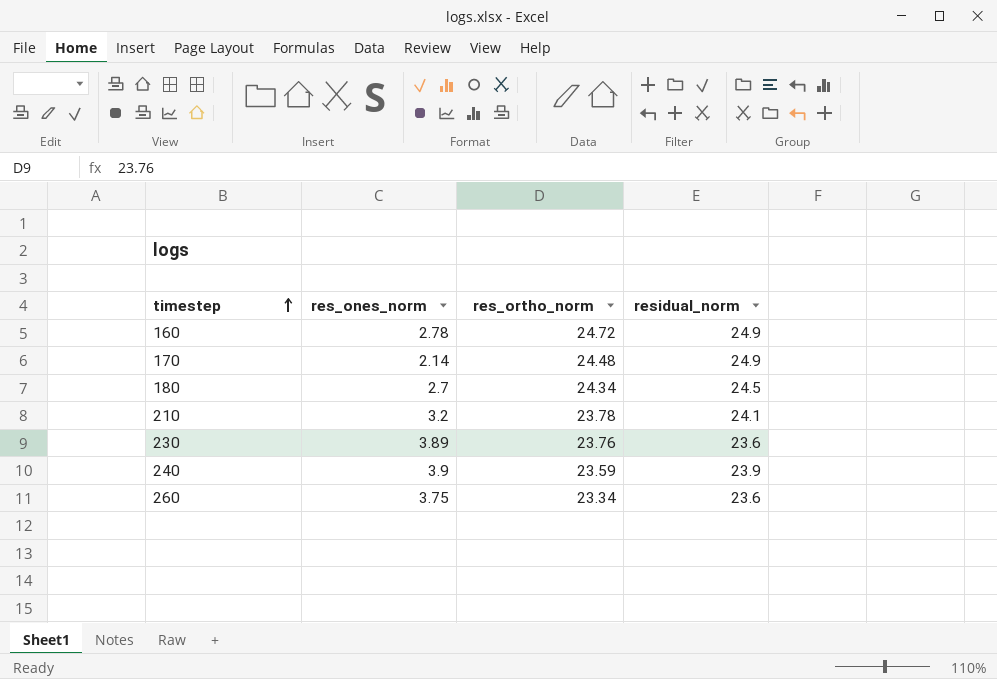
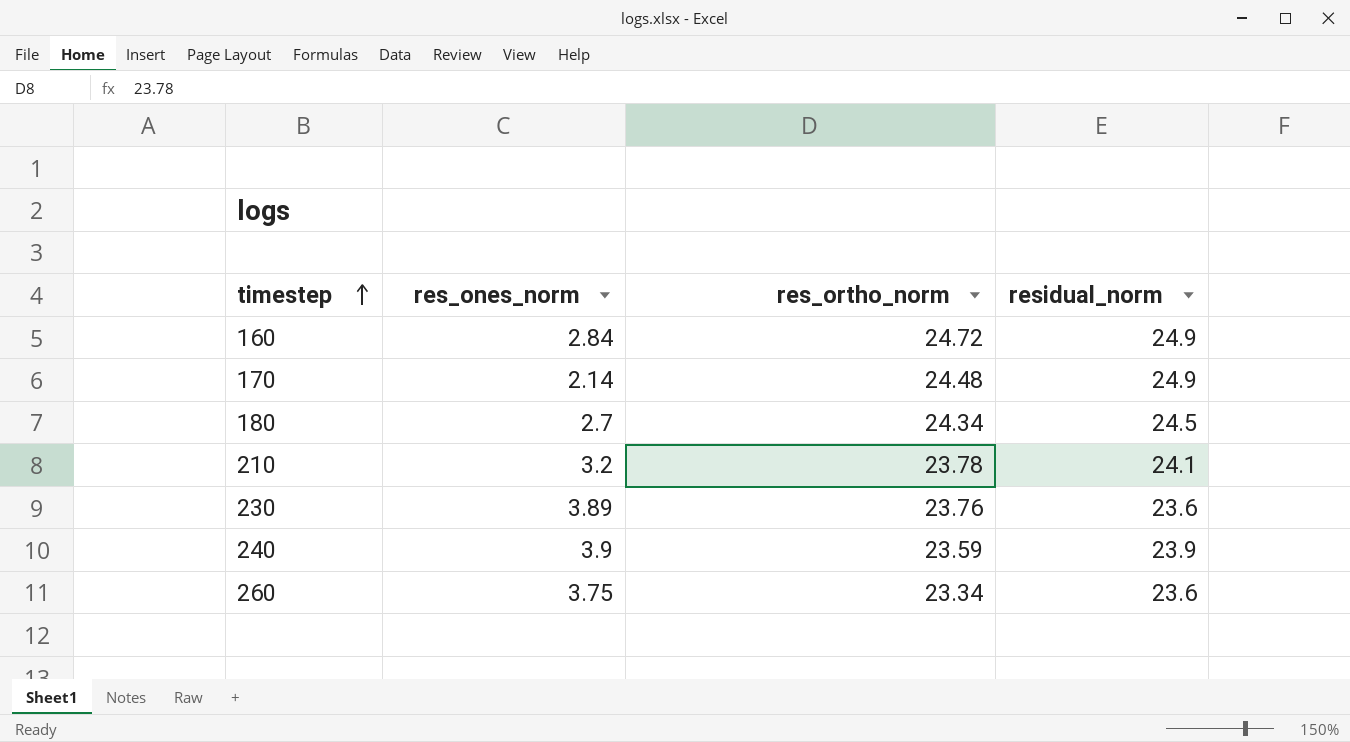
160 | res_ones_norm: 2.78 -> 2.84

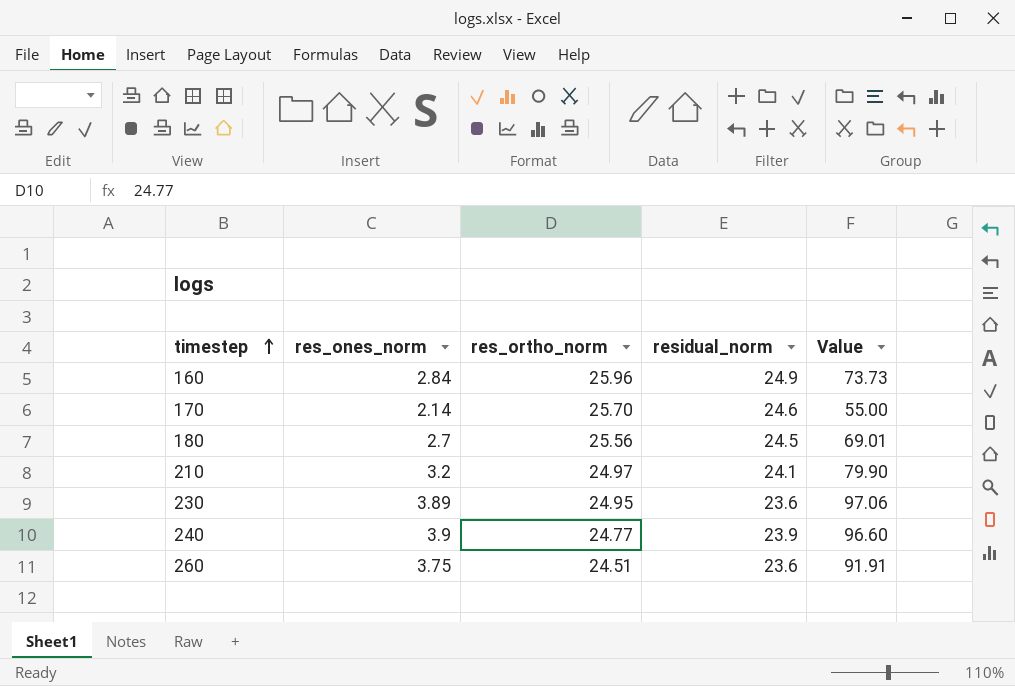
column Value | formula: none -> [res_ones_norm] * [res_ortho_norm]
160 | res_ortho_norm: 24.72 -> 25.96
170 | res_ortho_norm: 24.48 -> 25.70
170 | residual_norm: 24.9 -> 24.6
180 | res_ortho_norm: 24.34 -> 25.56
210 | res_ortho_norm: 23.78 -> 24.97
230 | res_ortho_norm: 23.76 -> 24.95
240 | res_ortho_norm: 23.59 -> 24.77
260 | res_ortho_norm: 23.34 -> 24.51

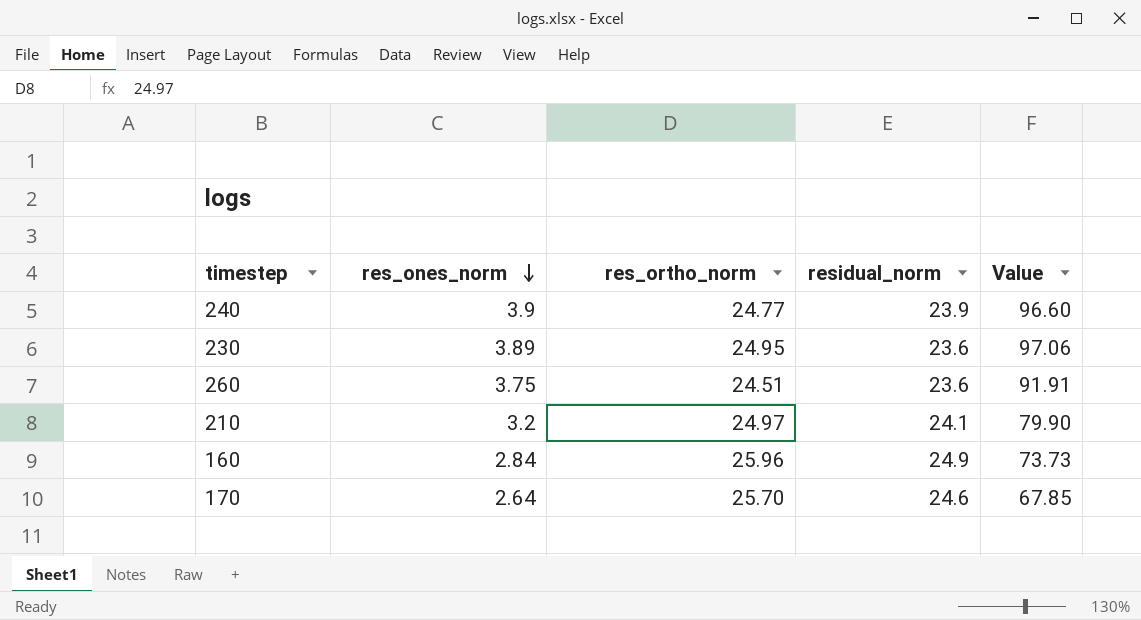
row order: timestep ascending -> res_ones_norm descending
row 180: 2.7 | 25.56 | 24.5 | 69.01 -> none
170 | res_ones_norm: 2.14 -> 2.64
170 | Value: 55.00 -> 67.85

